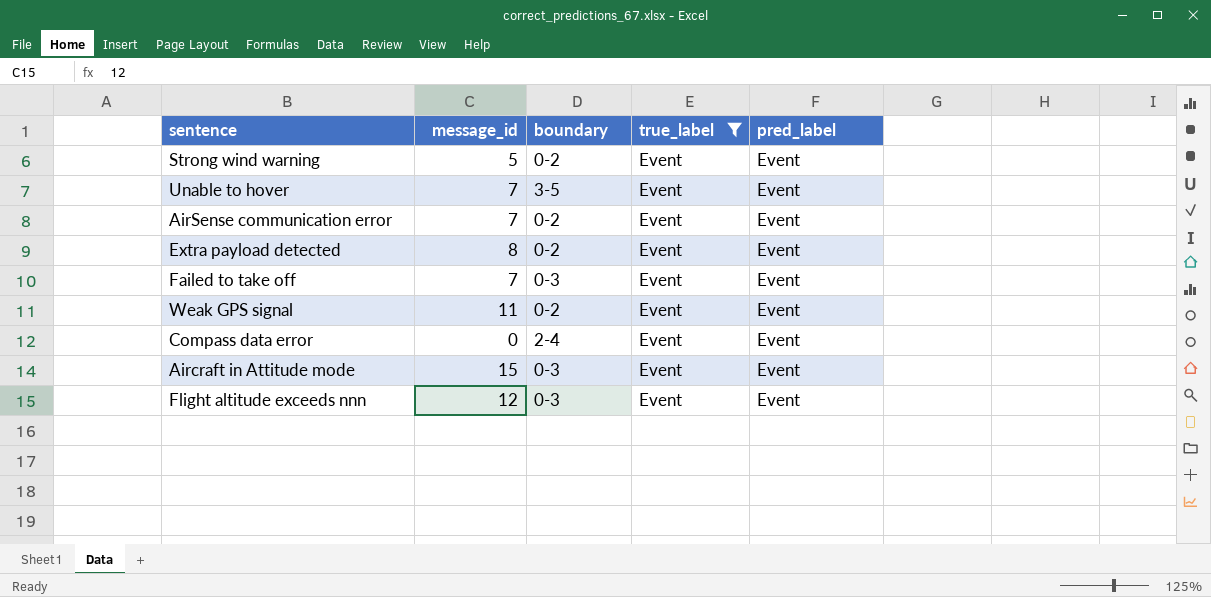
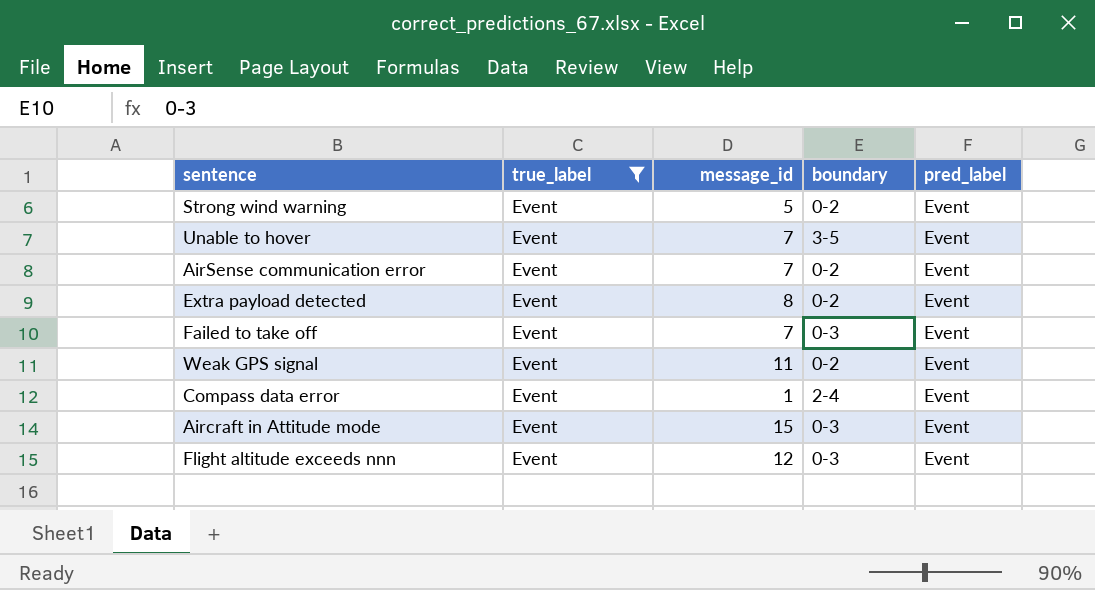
column true_label | position: 4 -> 2
Compass data error | message_id: 0 -> 1

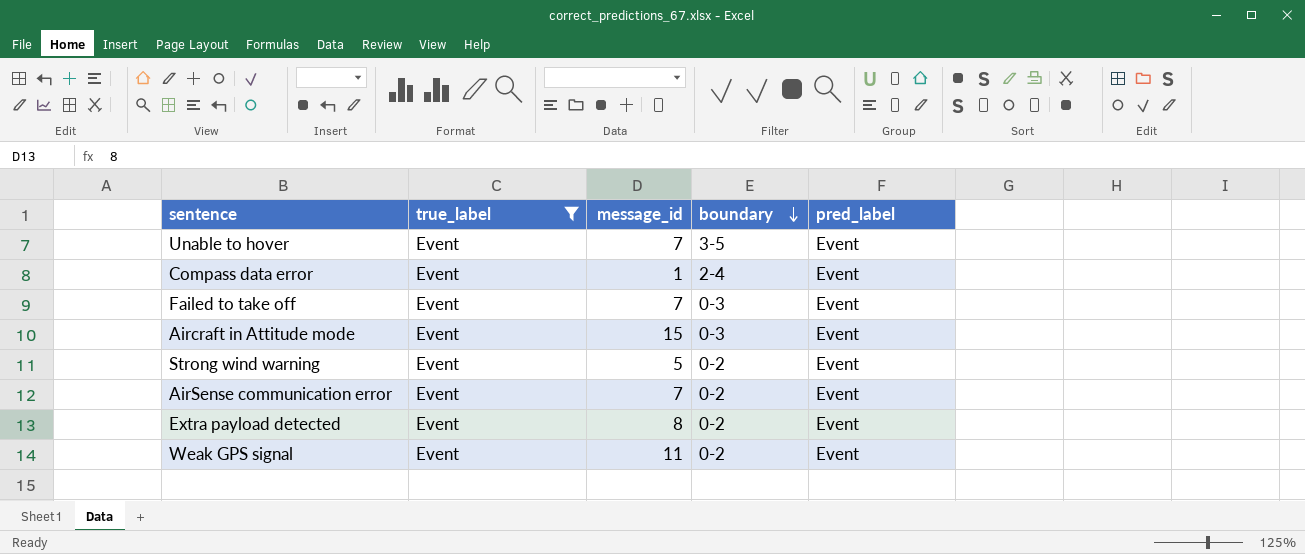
row order: none -> boundary descending
row Flight altitude exceeds nnn: Event | 12 | 0-3 | Event -> none

